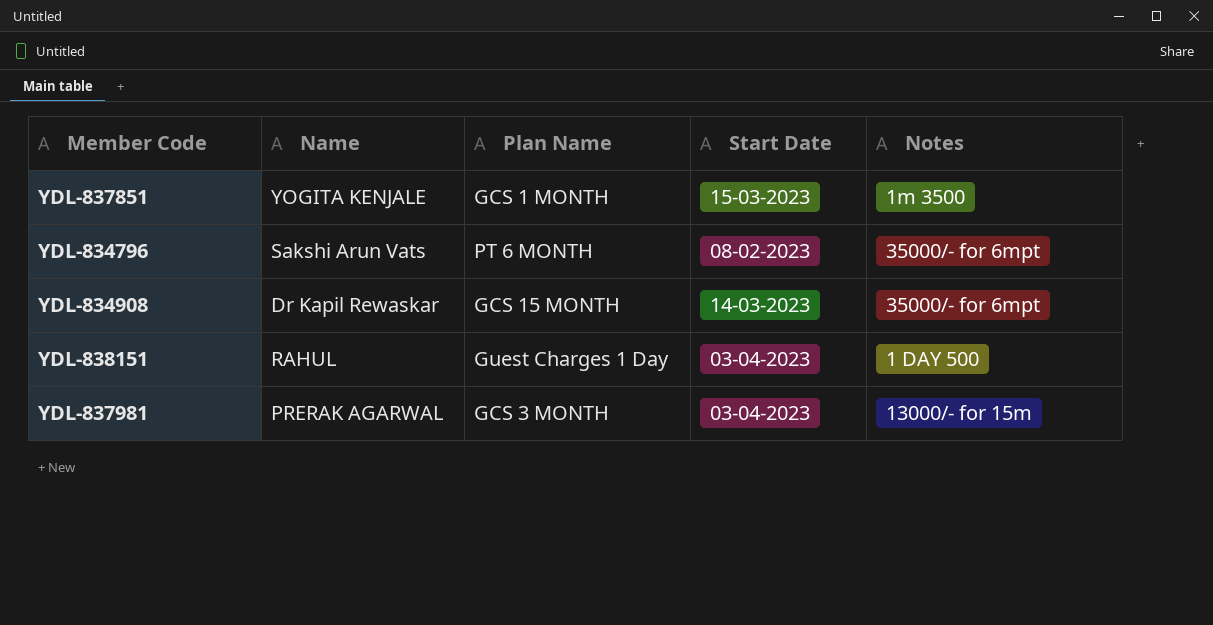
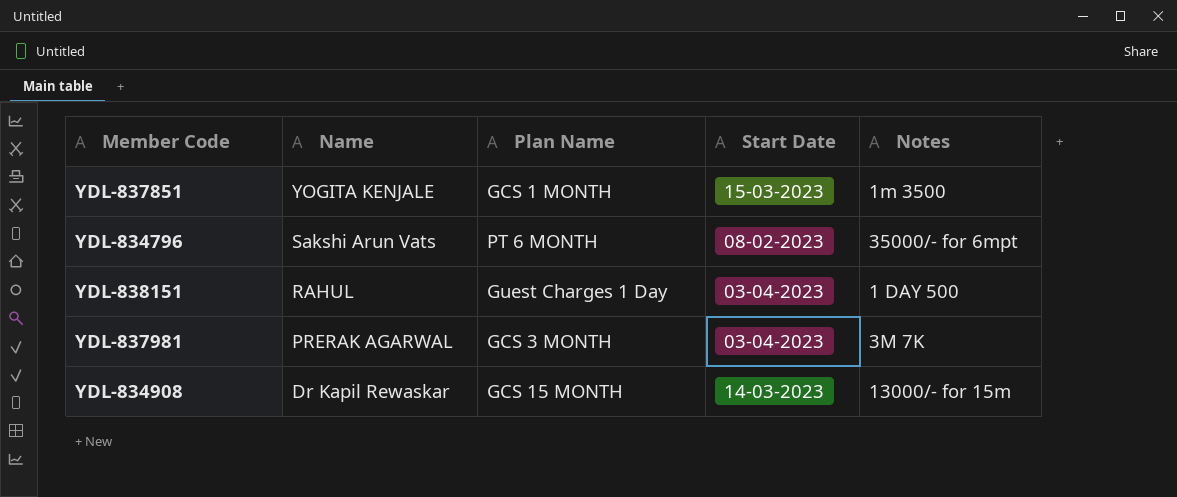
row order: none -> Name descending
YDL-837981 | Notes: 13000/- for 15m -> 3M 7K
YDL-834908 | Notes: 35000/- for 6mpt -> 13000/- for 15m

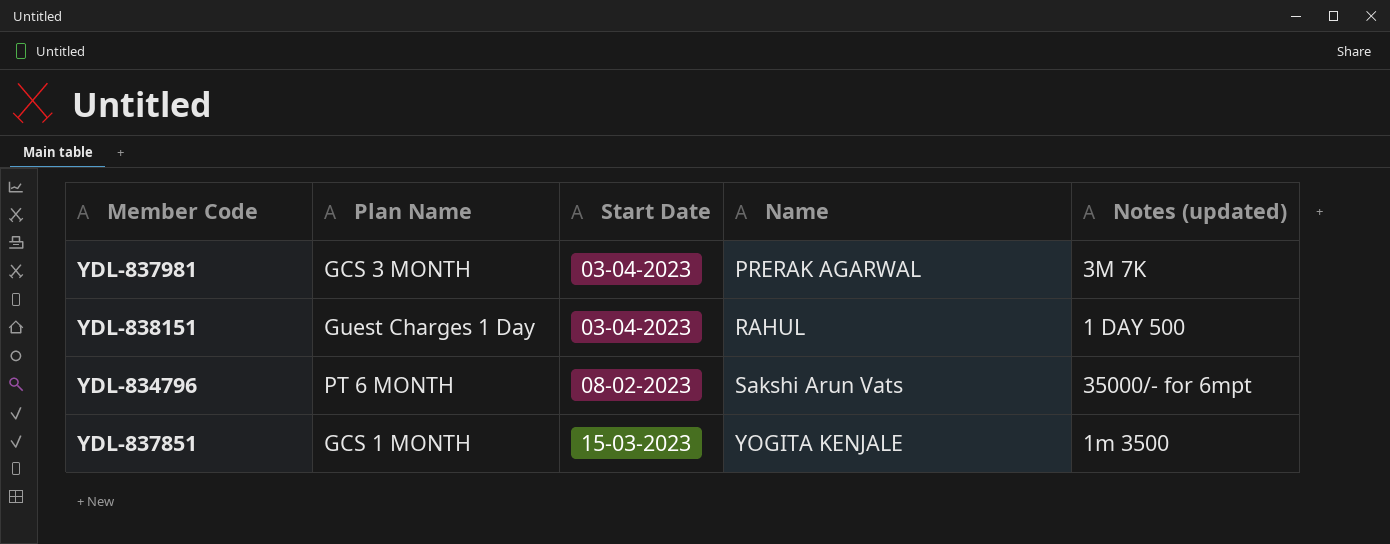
row order: Name descending -> Name ascending
column Name | position: 2 -> 4
column name: Notes -> Notes (updated)
row YDL-834908: Dr Kapil Rewaskar | GCS 15 MONTH | 14-03-2023 | 13000/- for 15m -> none

